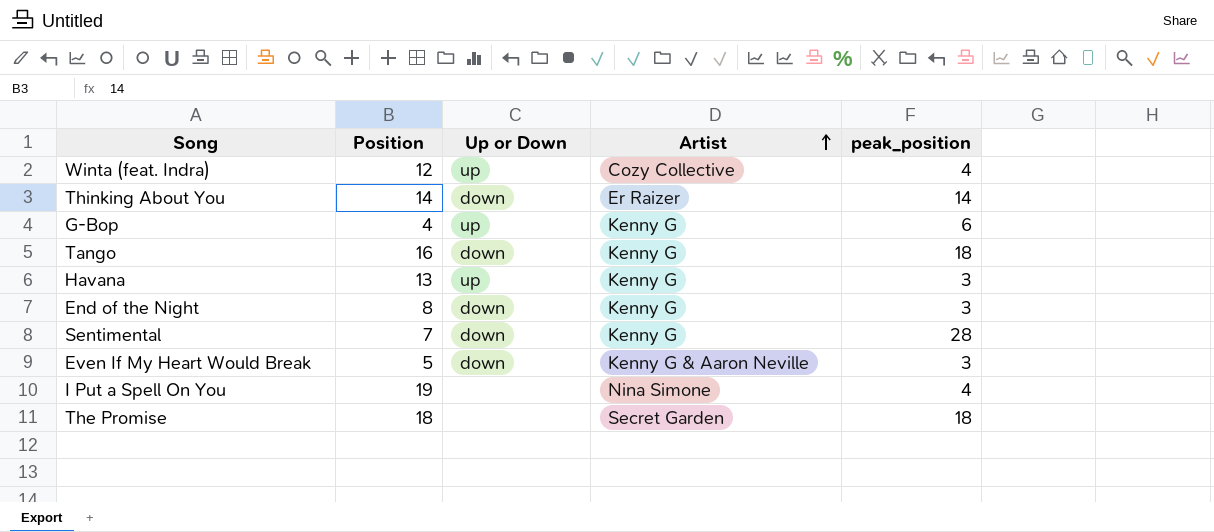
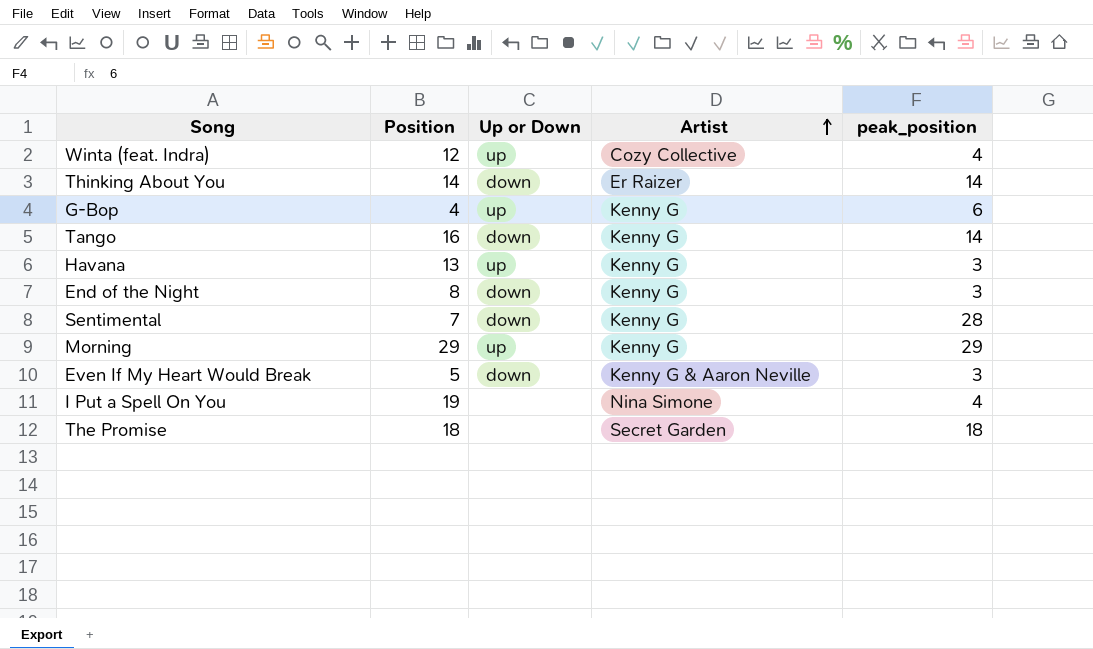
Tango | peak_position: 18 -> 14
row Morning: none -> 29 | up | Kenny G | 29

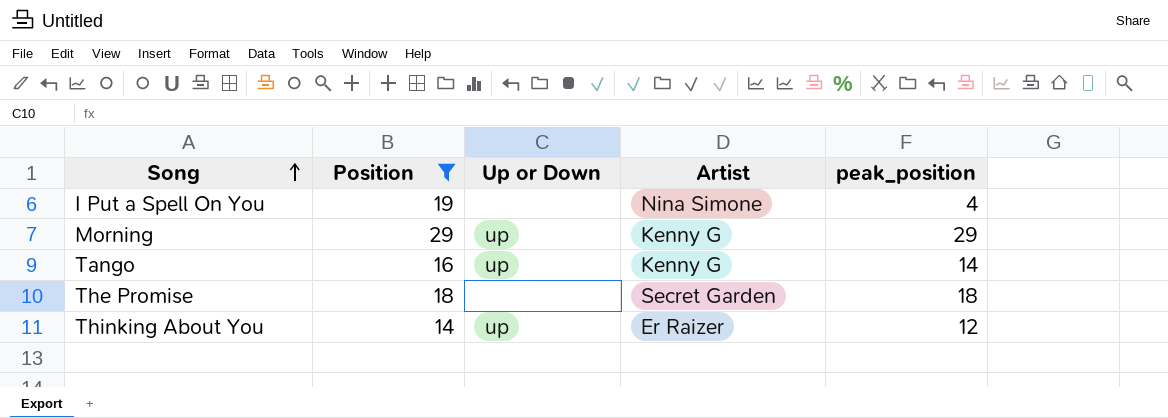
filter: none -> Position >= 14
row order: Artist ascending -> Song ascending
Tango | Up or Down: down -> up
Thinking About You | Up or Down: down -> up
Thinking About You | peak_position: 14 -> 12

